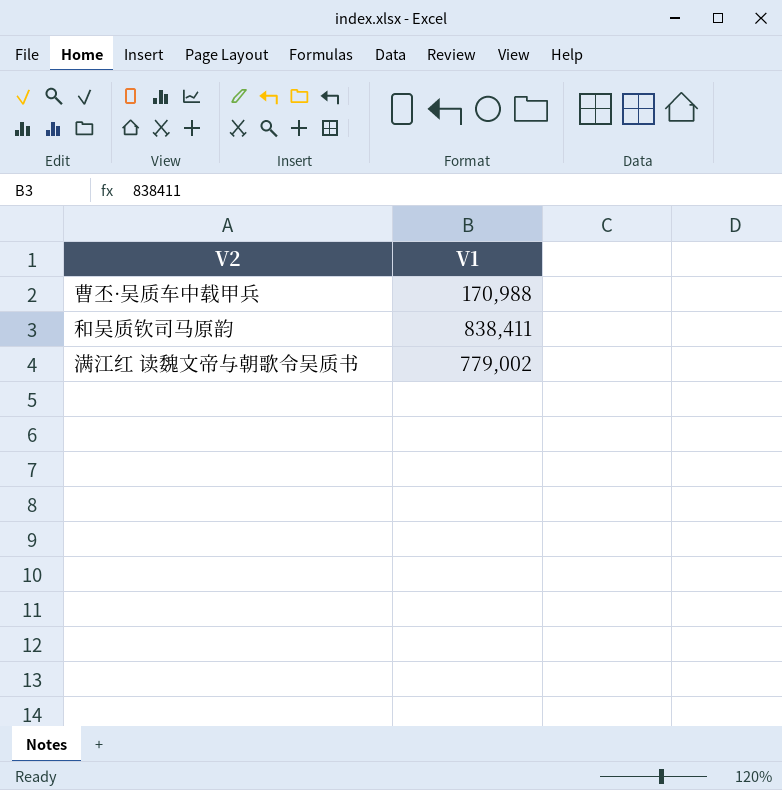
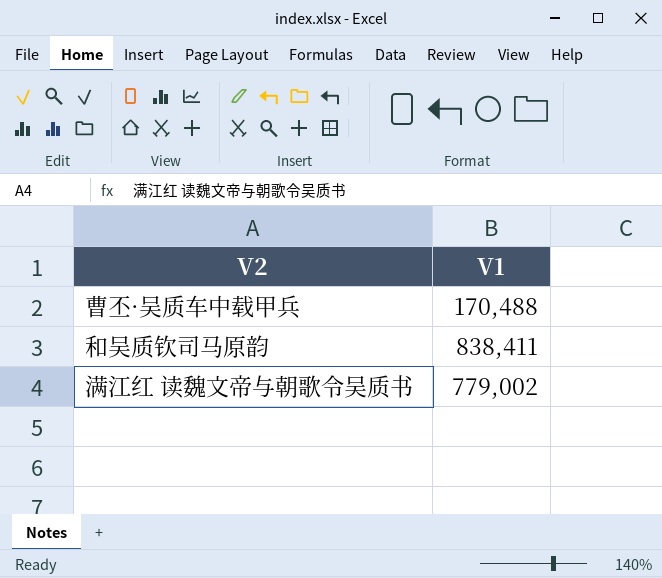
曹丕·吴质车中载甲兵 | V1: 170,988 -> 170,488

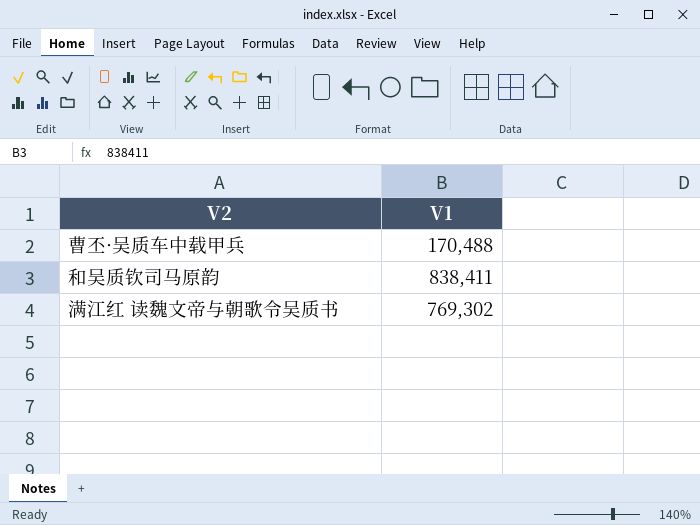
满江红 读魏文帝与朝歌令吴质书 | V1: 779,002 -> 769,302

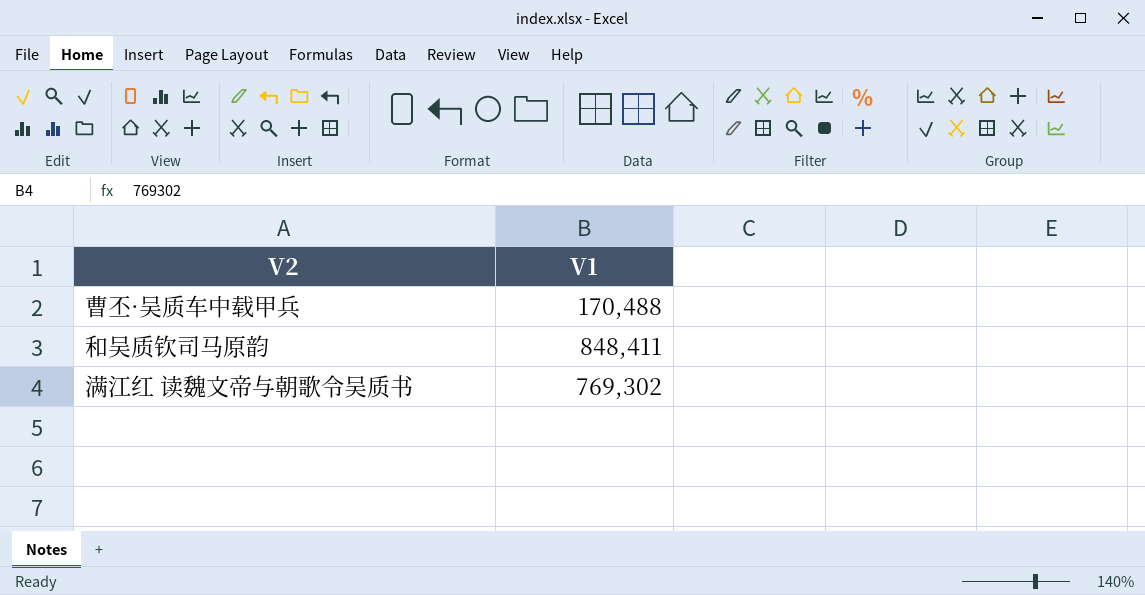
和吴质钦司马原韵 | V1: 838,411 -> 848,411

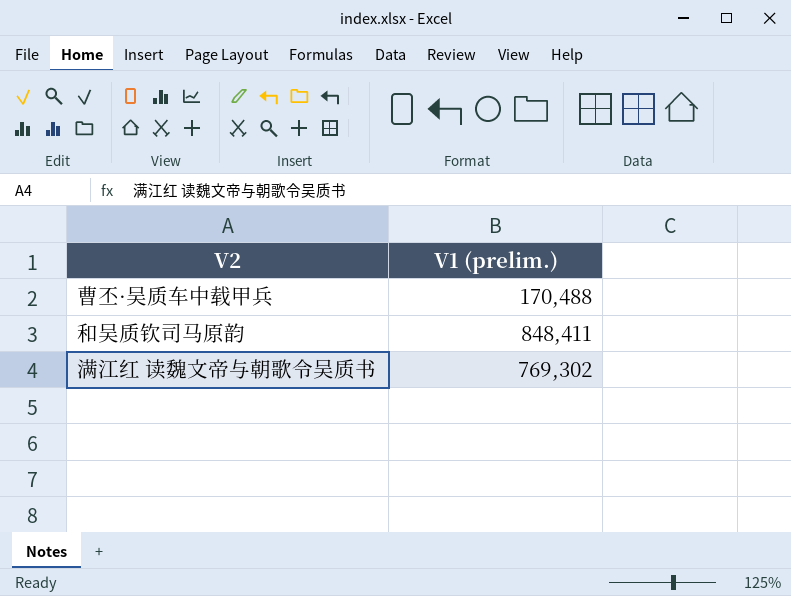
column name: V1 -> V1 (prelim.)

